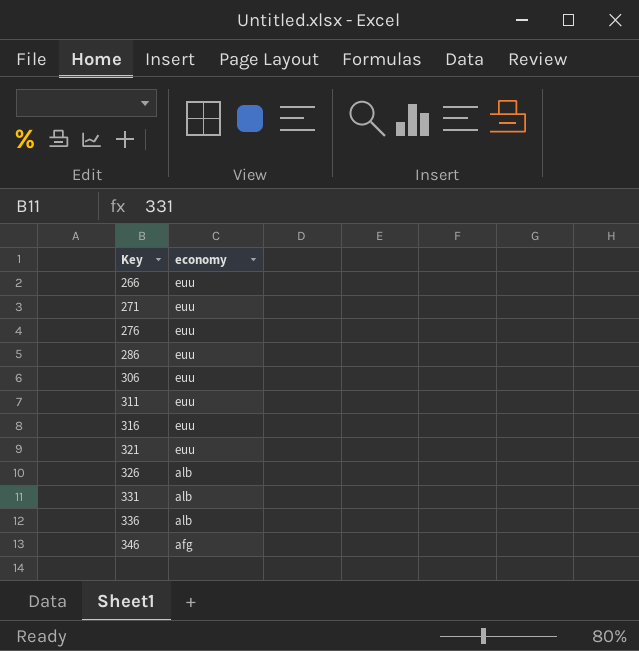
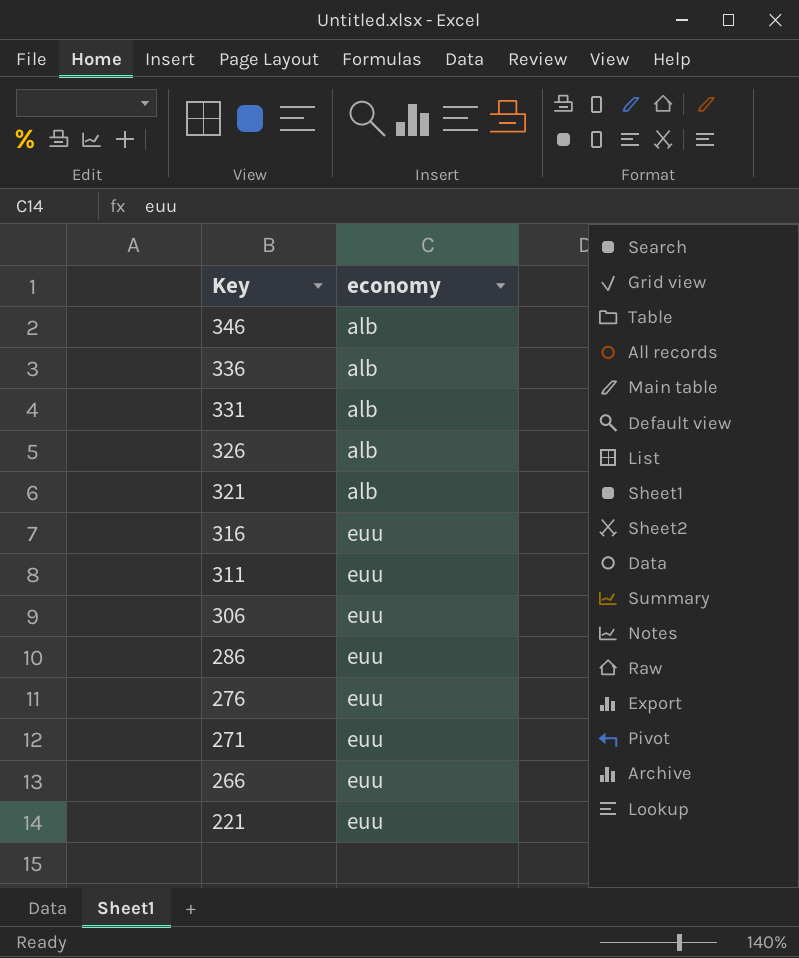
row order: Key ascending -> Key descending
346 | economy: afg -> alb
321 | economy: euu -> alb
row 221: none -> euu

